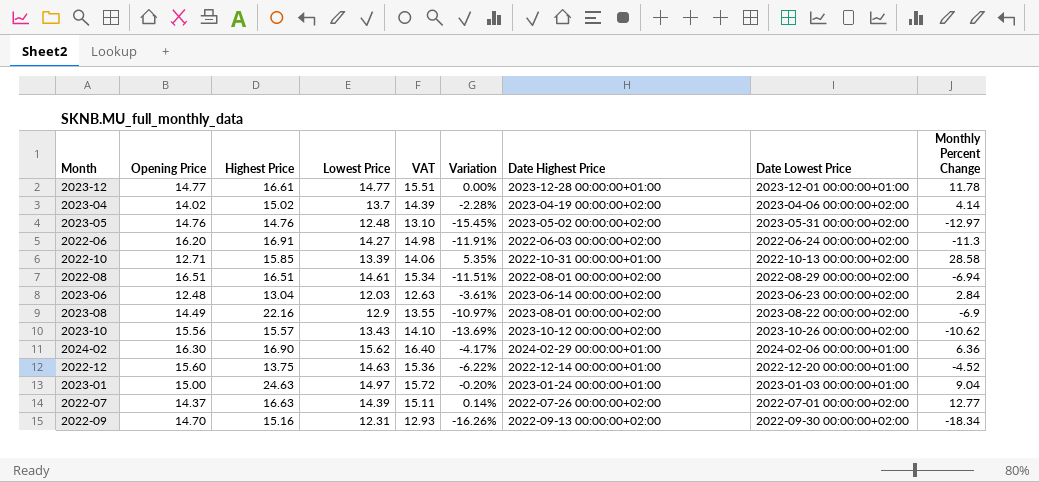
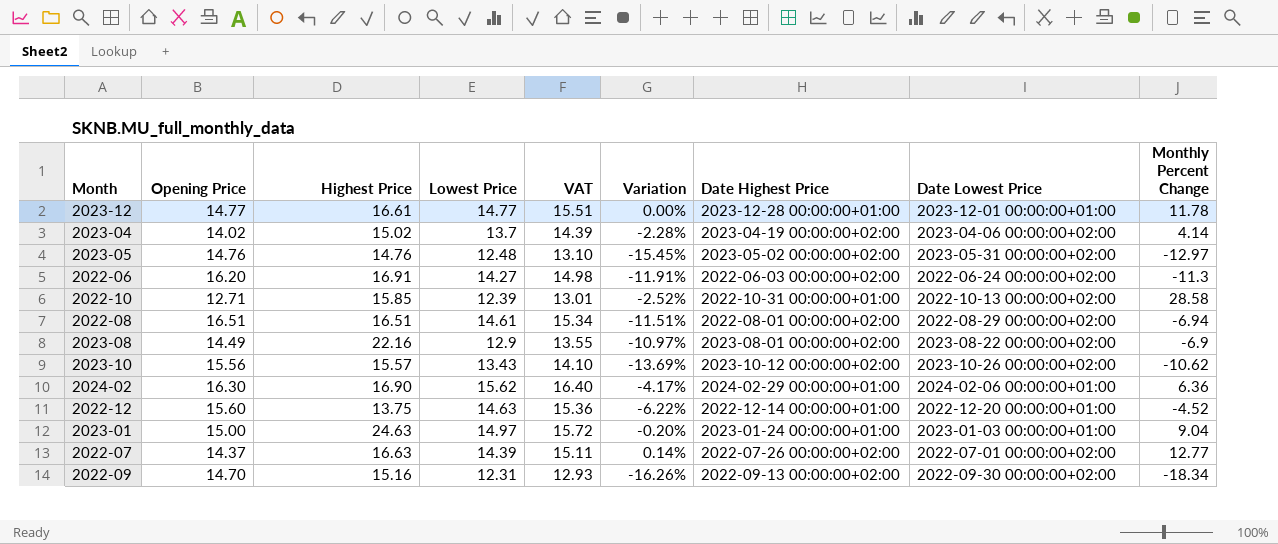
row 2023-06: 12.48 | 13.04 | 12.03 | 12.63 | -3.61% | 2023-06-14 00:00:00+02:00 | 2023-06-23 00:00:00+02:00 | 2.84 -> none
2022-10 | Lowest Price: 13.39 -> 12.39
2022-10 | VAT: 14.06 -> 13.01
2022-10 | Variation: 5.35% -> -2.52%

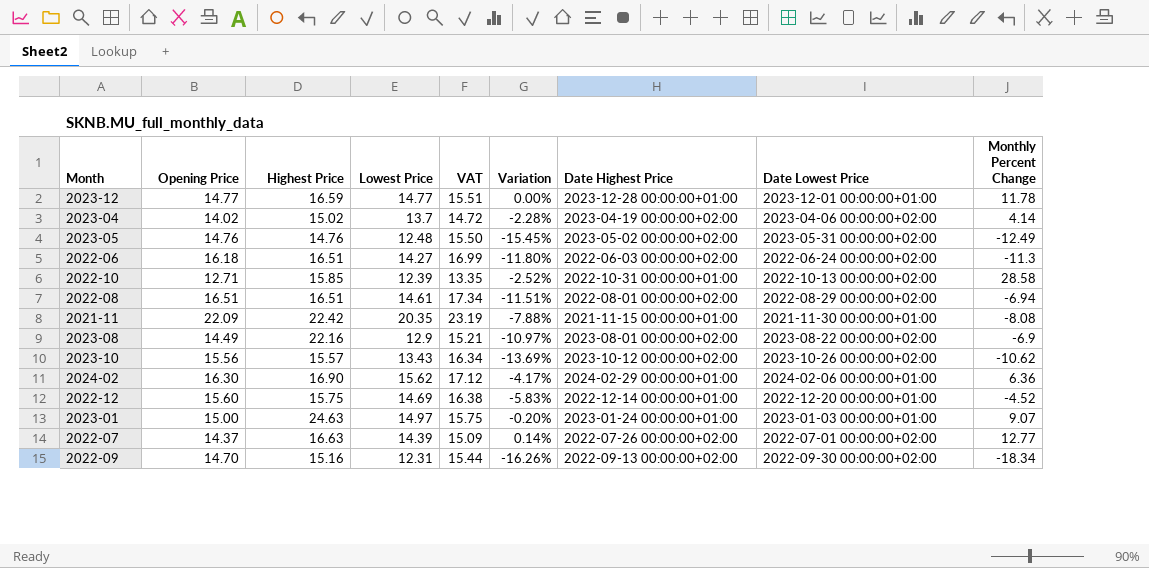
column VAT | formula: [Lowest Price] * 1.05 -> [Opening Price] * 1.05
2023-12 | Highest Price: 16.61 -> 16.59
2023-05 | Monthly Percent Change: -12.97 -> -12.49
2022-06 | Opening Price: 16.20 -> 16.18
2022-06 | Highest Price: 16.91 -> 16.51
2022-06 | Variation: -11.91% -> -11.80%
row 2021-11: none -> 22.09 | 22.42 | 20.35 | 23.19 | -7.88% | 2021-11-15 00:00:00+01:00 | 2021-11-30 00:00:00+01:00 | -8.08
2022-12 | Highest Price: 13.75 -> 15.75
2022-12 | Lowest Price: 14.63 -> 14.69
2022-12 | Variation: -6.22% -> -5.83%
2023-01 | Monthly Percent Change: 9.04 -> 9.07

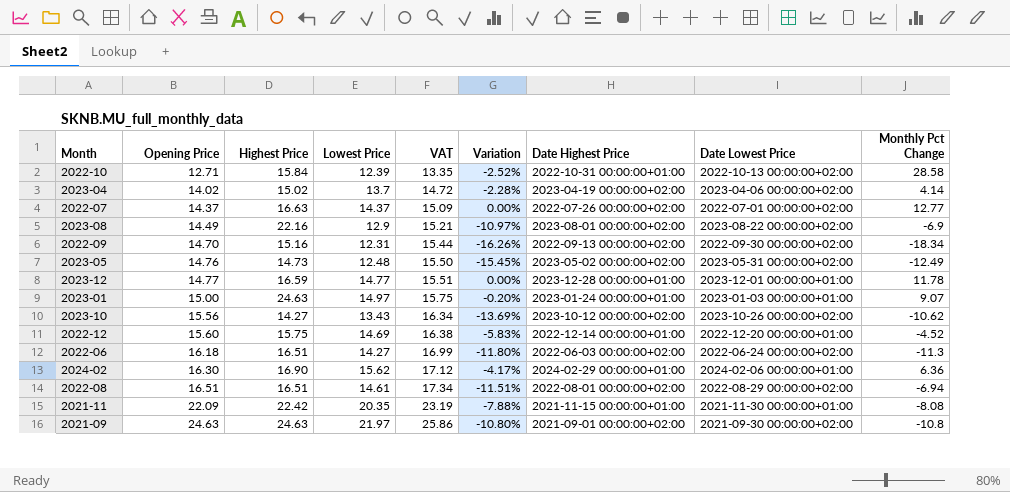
row order: none -> Opening Price ascending
column name: Monthly Percent Change -> Monthly Pct Change
2022-10 | Highest Price: 15.85 -> 15.84
2022-07 | Lowest Price: 14.39 -> 14.37
2022-07 | Variation: 0.14% -> 0.00%
2023-05 | Highest Price: 14.76 -> 14.73
2023-10 | Highest Price: 15.57 -> 14.27
row 2021-09: none -> 24.63 | 24.63 | 21.97 | 25.86 | -10.80% | 2021-09-01 00:00:00+02:00 | 2021-09-30 00:00:00+02:00 | -10.8

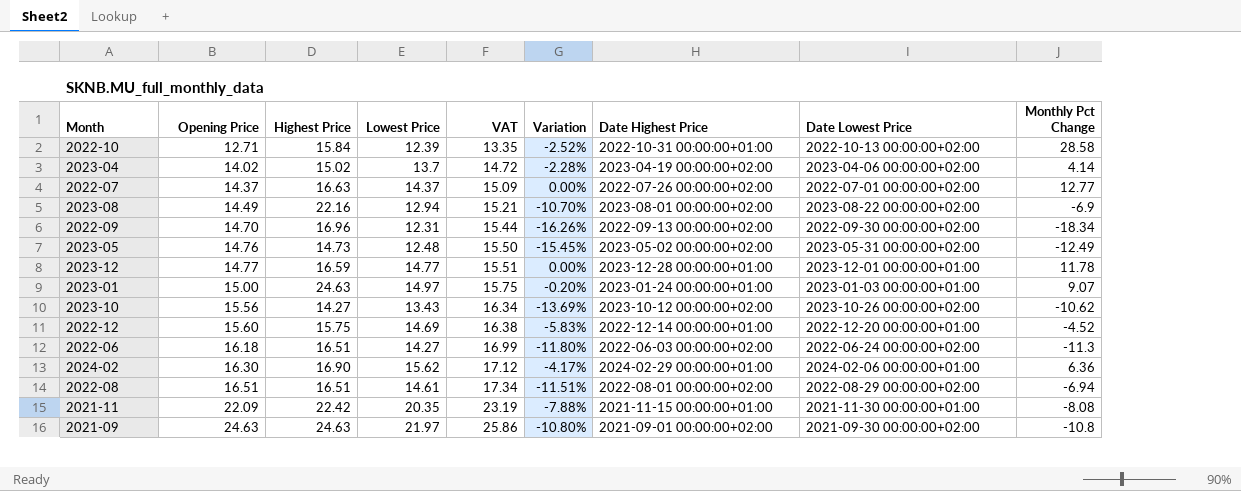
2023-08 | Lowest Price: 12.9 -> 12.94
2023-08 | Variation: -10.97% -> -10.70%
2022-09 | Highest Price: 15.16 -> 16.96

